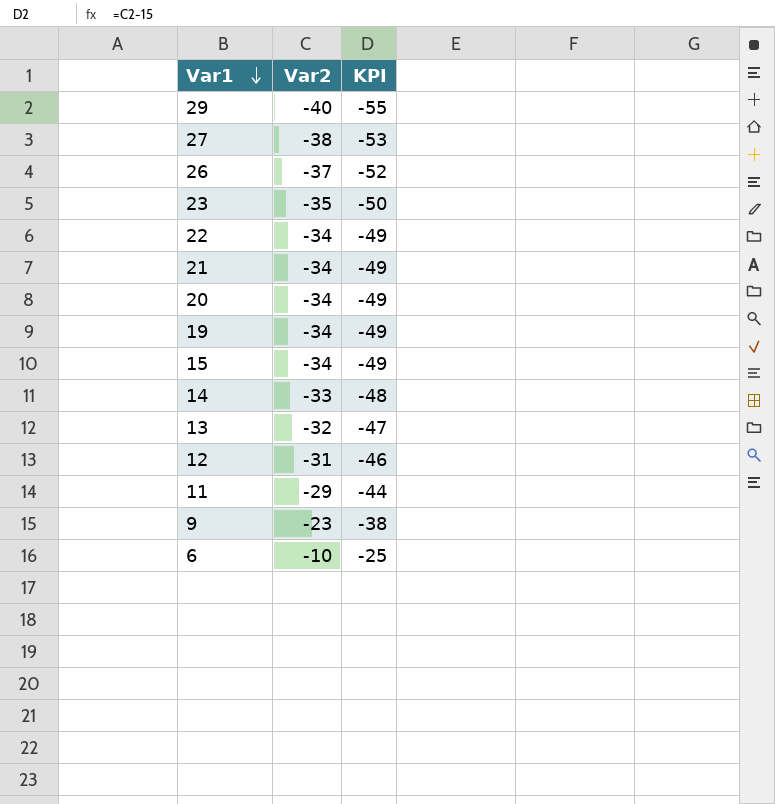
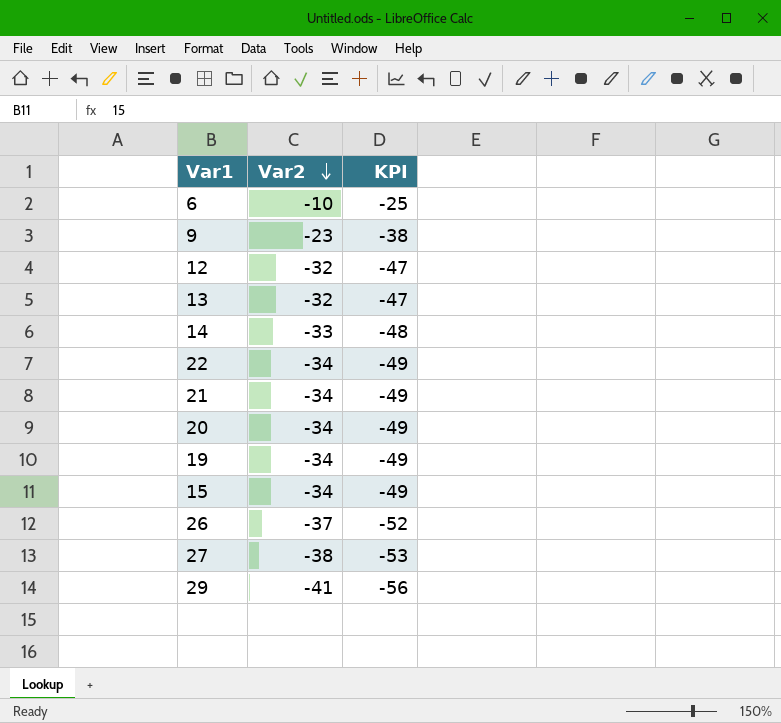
row order: Var1 descending -> Var2 descending
row 23: -35 | -50 -> none
row 11: -29 | -44 -> none
12 | Var2: -31 -> -32
12 | KPI: -46 -> -47
29 | Var2: -40 -> -41
29 | KPI: -55 -> -56

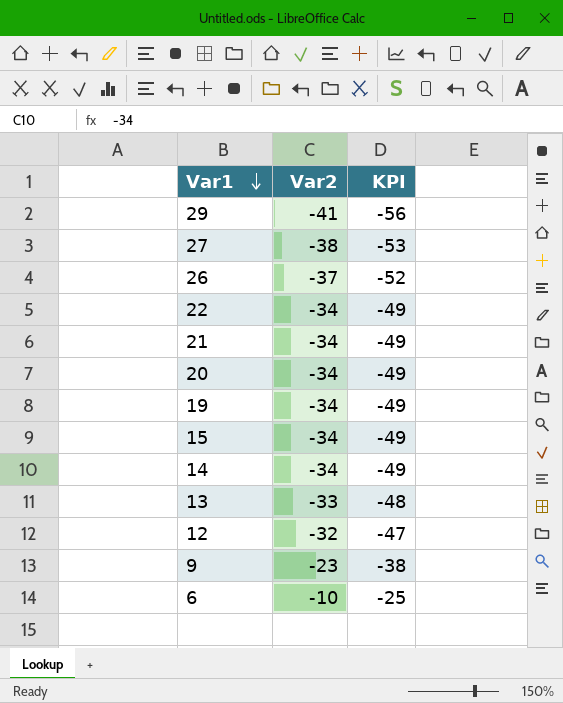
row order: Var2 descending -> Var1 descending
14 | Var2: -33 -> -34
14 | KPI: -48 -> -49
13 | Var2: -32 -> -33
13 | KPI: -47 -> -48

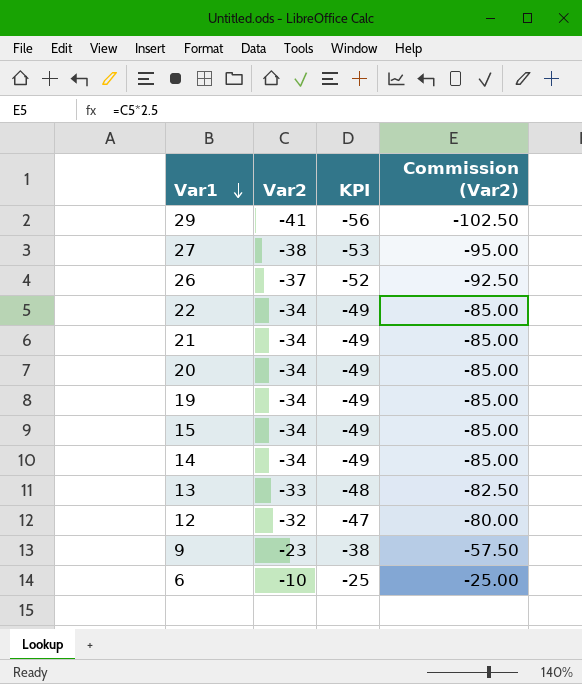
column Commission (Var2) | formula: none -> [Var2] * 2.5

